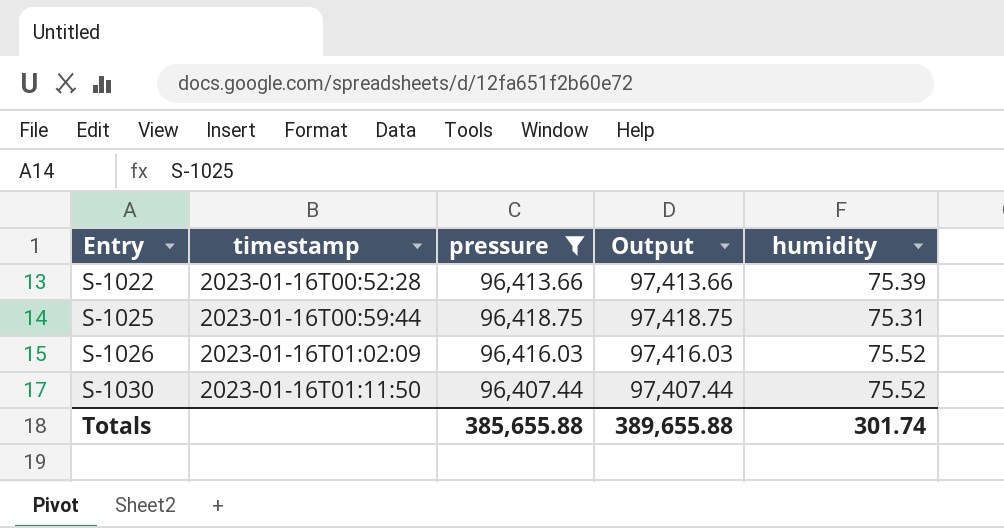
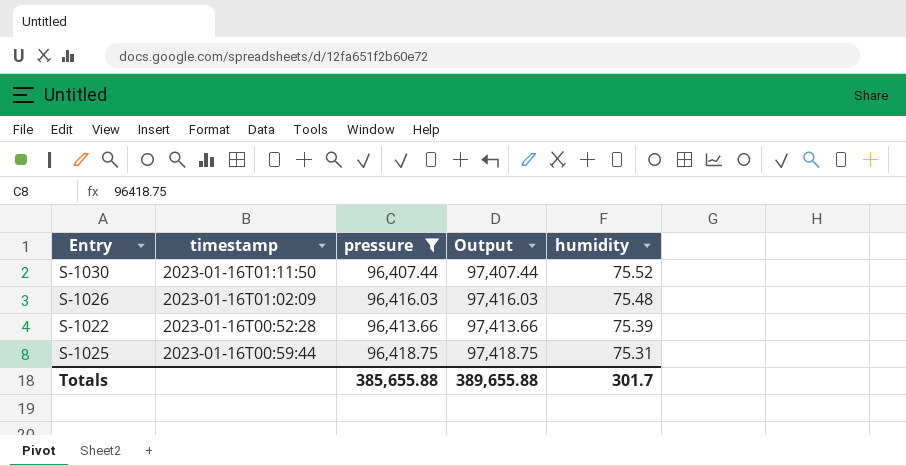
row order: Entry ascending -> humidity descending
S-1026 | humidity: 75.52 -> 75.48
Totals | humidity: 301.74 -> 301.7

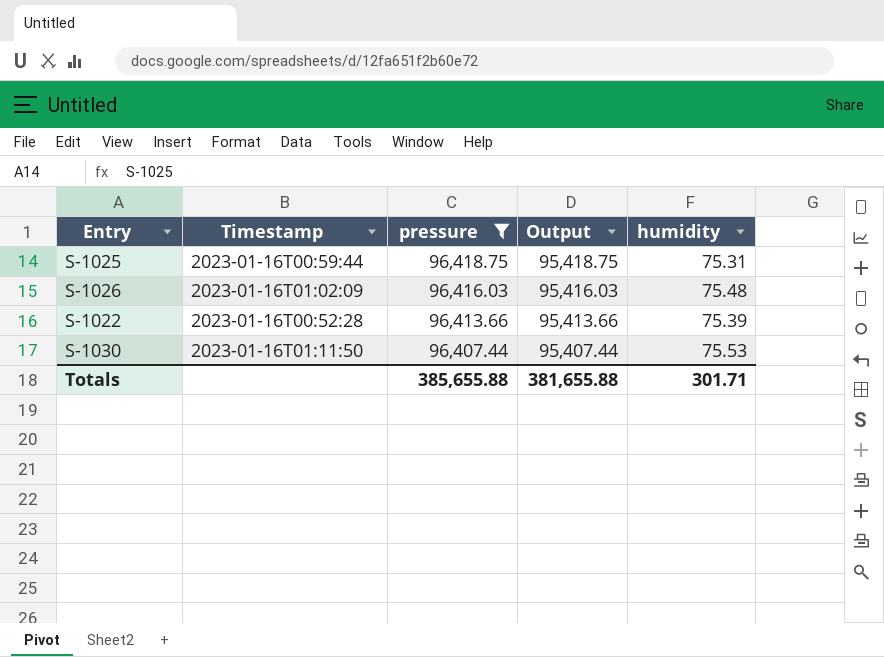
row order: humidity descending -> pressure descending
column name: timestamp -> Timestamp
column Output | formula: [pressure] + 1000 -> [pressure] - 1000
S-1030 | humidity: 75.52 -> 75.53
Totals | Output: 389,655.88 -> 381,655.88
Totals | humidity: 301.7 -> 301.71

